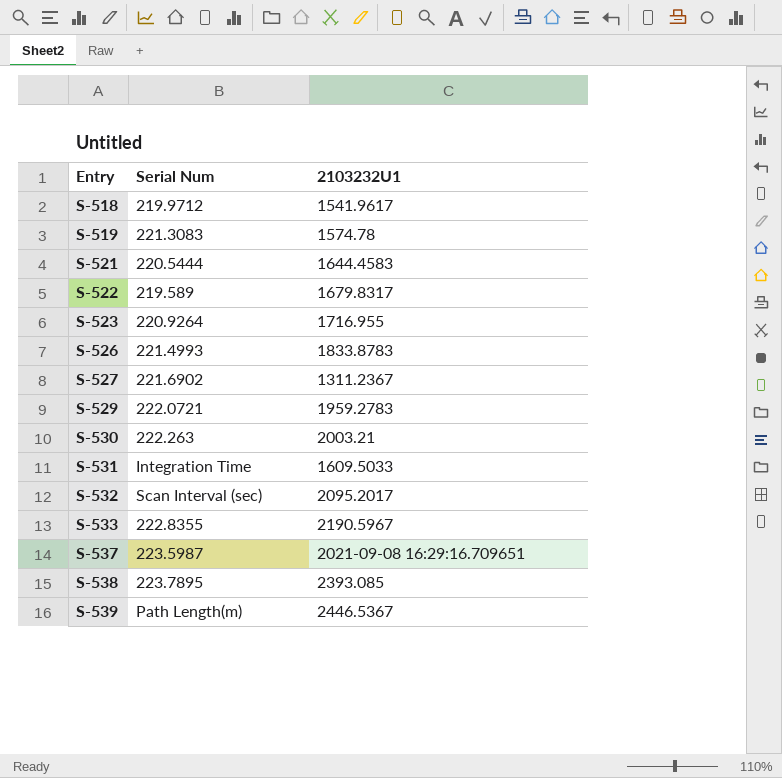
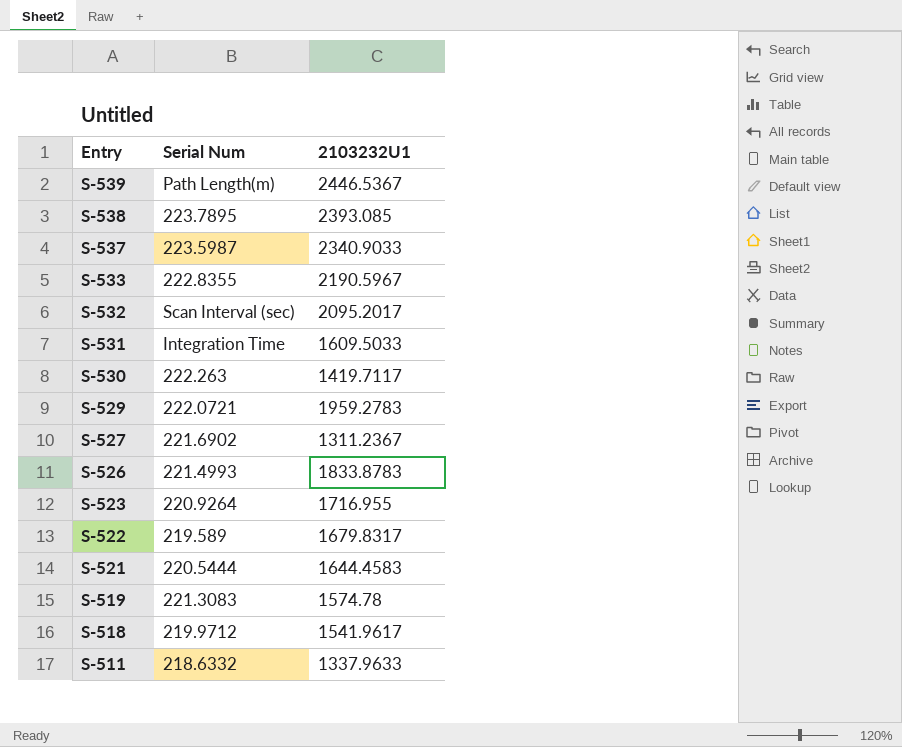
row order: Entry ascending -> Entry descending
S-537 | 2103232U1: 2021-09-08 16:29:16.709651 -> 2340.9033
S-530 | 2103232U1: 2003.21 -> 1419.7117
row S-511: none -> 218.6332 | 1337.9633

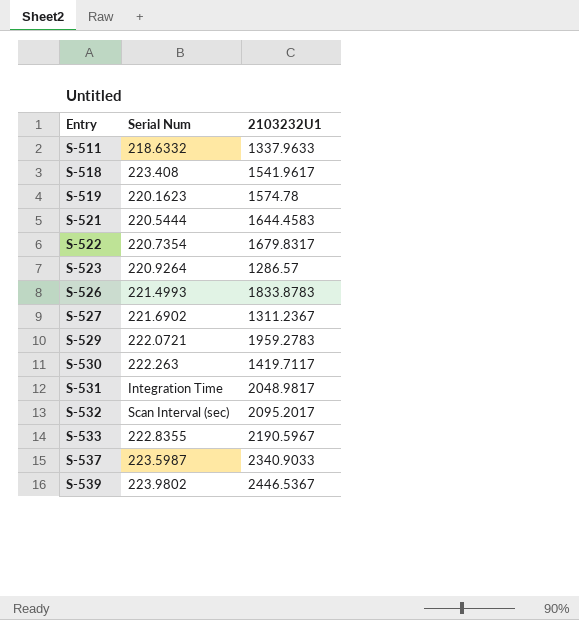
row order: Entry descending -> Entry ascending
row S-538: 223.7895 | 2393.085 -> none
S-518 | Serial Num: 219.9712 -> 223.408
S-519 | Serial Num: 221.3083 -> 220.1623
S-522 | Serial Num: 219.589 -> 220.7354
S-523 | 2103232U1: 1716.955 -> 1286.57
S-531 | 2103232U1: 1609.5033 -> 2048.9817
S-539 | Serial Num: Path Length(m) -> 223.9802

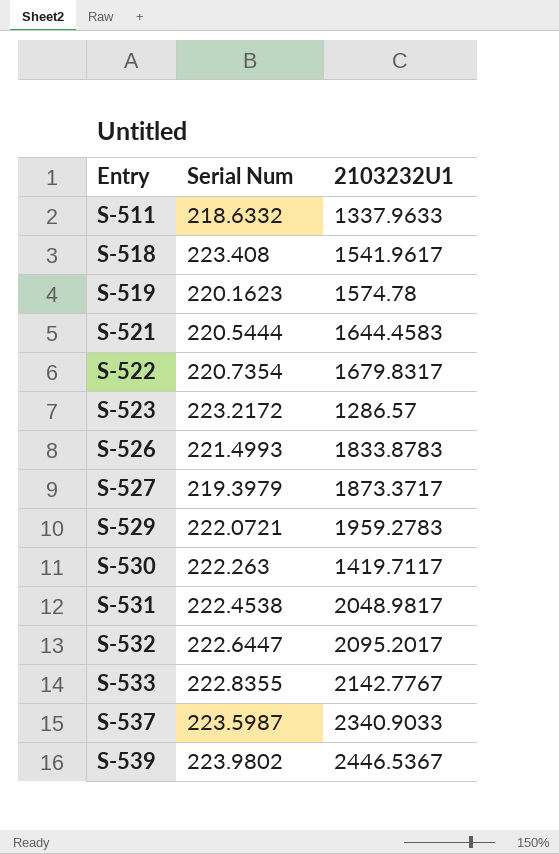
S-523 | Serial Num: 220.9264 -> 223.2172
S-527 | Serial Num: 221.6902 -> 219.3979
S-527 | 2103232U1: 1311.2367 -> 1873.3717
S-531 | Serial Num: Integration Time -> 222.4538
S-532 | Serial Num: Scan Interval (sec) -> 222.6447
S-533 | 2103232U1: 2190.5967 -> 2142.7767

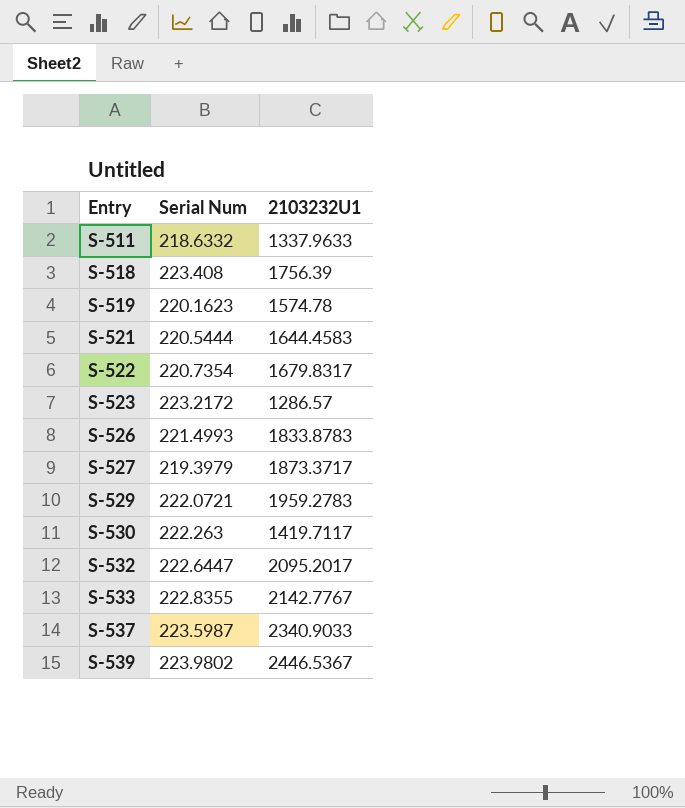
row S-531: 222.4538 | 2048.9817 -> none
S-518 | 2103232U1: 1541.9617 -> 1756.39

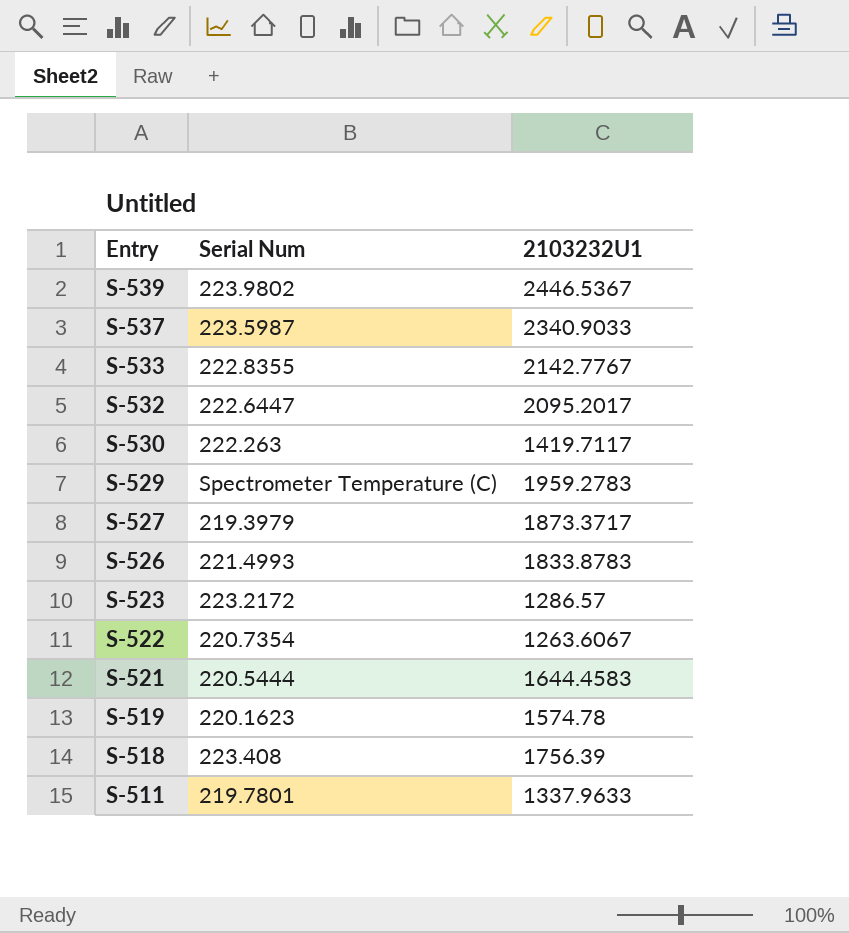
row order: Entry ascending -> Entry descending
S-529 | Serial Num: 222.0721 -> Spectrometer Temperature (C)
S-522 | 2103232U1: 1679.8317 -> 1263.6067
S-511 | Serial Num: 218.6332 -> 219.7801

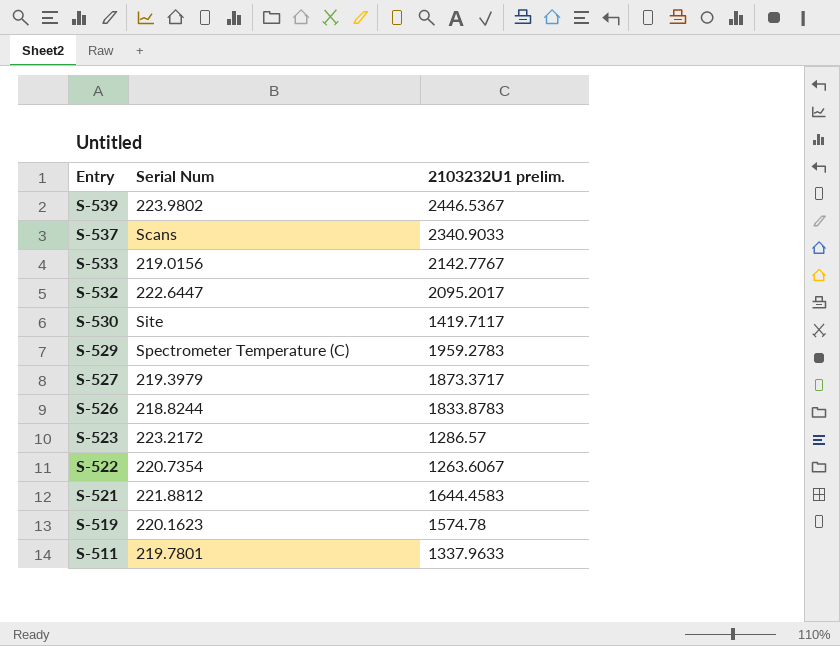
column name: 2103232U1 -> 2103232U1 prelim.
row S-518: 223.408 | 1756.39 -> none
S-537 | Serial Num: 223.5987 -> Scans
S-533 | Serial Num: 222.8355 -> 219.0156
S-530 | Serial Num: 222.263 -> Site
S-526 | Serial Num: 221.4993 -> 218.8244
S-521 | Serial Num: 220.5444 -> 221.8812

